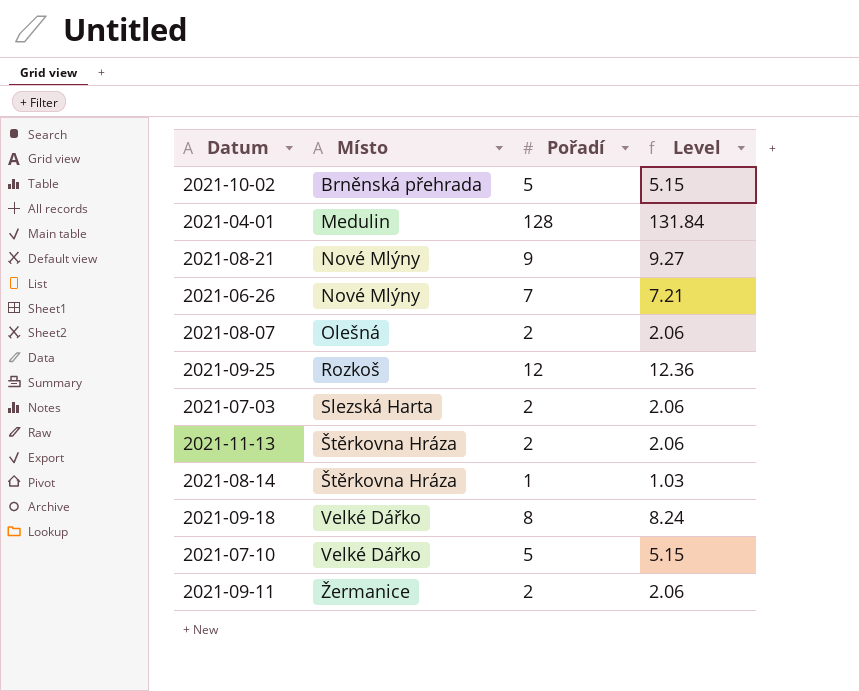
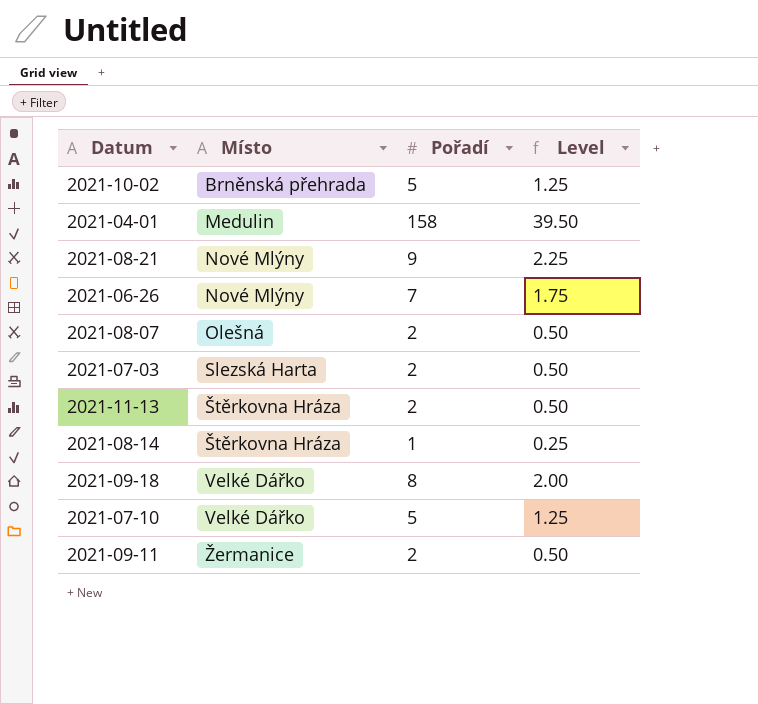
column Level | formula: [Pořadí] * 1.03 -> [Pořadí] * 0.25
row 2021-09-25: Rozkoš | 12 | 12.36 -> none
2021-04-01 | Pořadí: 128 -> 158

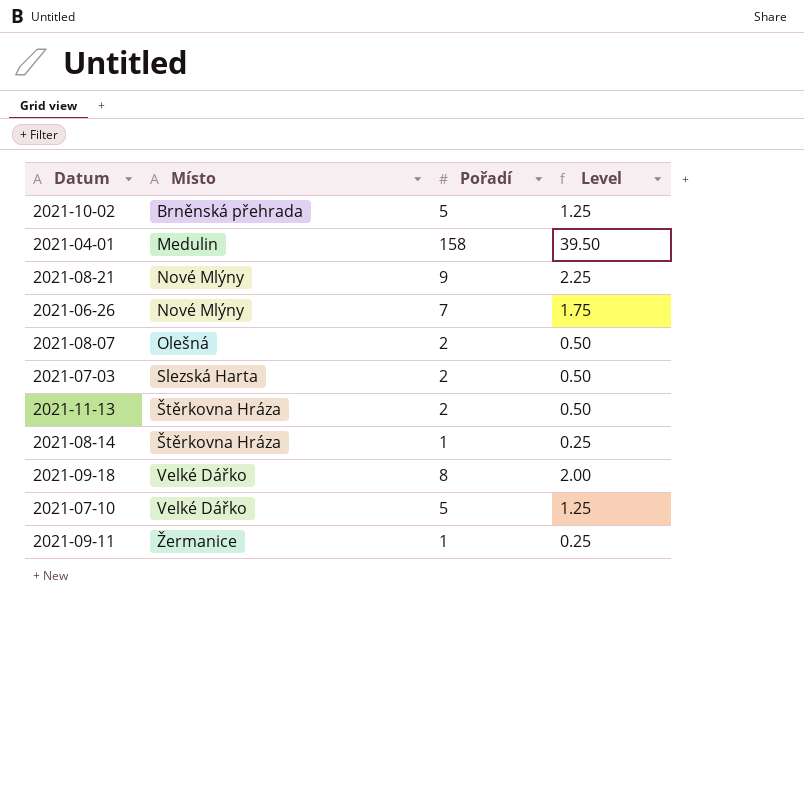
2021-09-11 | Pořadí: 2 -> 1
2021-09-11 | Level: 0.50 -> 0.25

